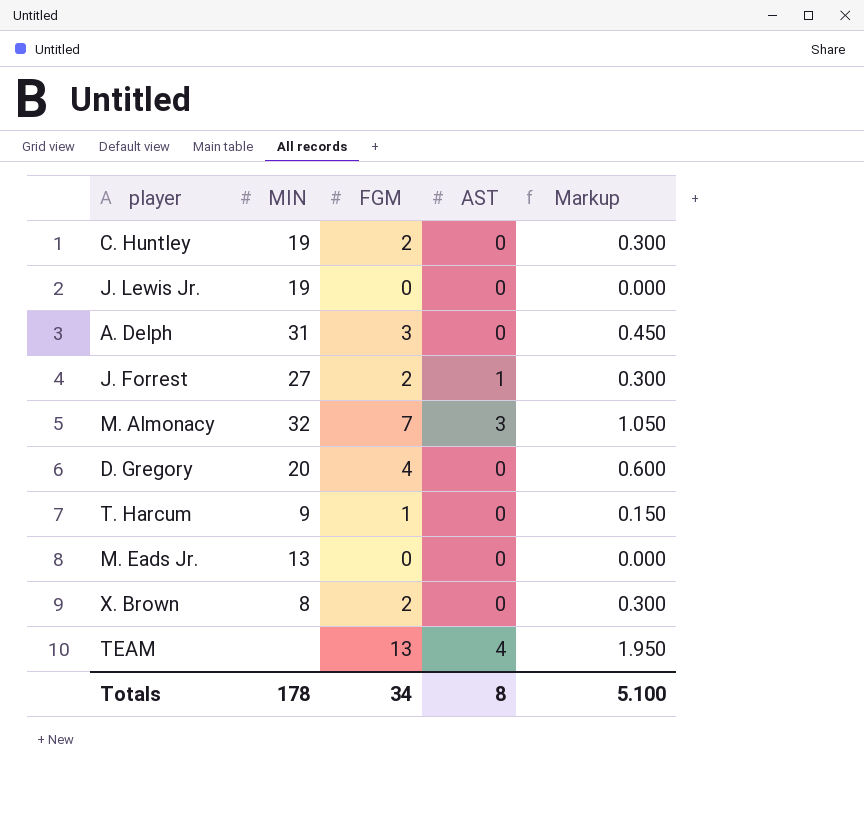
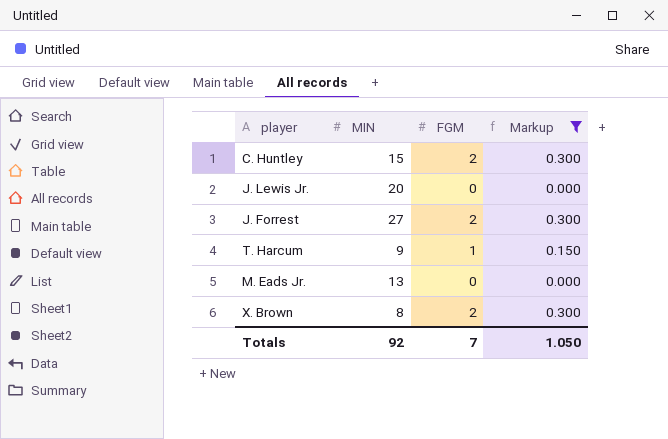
filter: none -> Markup <= 0.300
column AST | position: 4 -> none
C. Huntley | MIN: 19 -> 15
J. Lewis Jr. | MIN: 19 -> 20
Totals | MIN: 178 -> 92
Totals | FGM: 34 -> 7
Totals | Markup: 5.100 -> 1.050

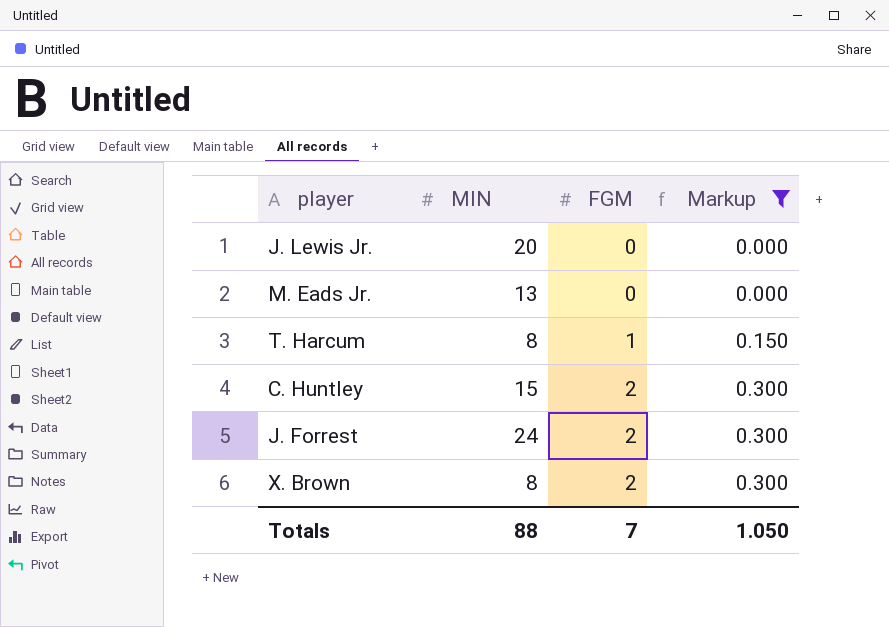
row order: none -> FGM ascending
T. Harcum | MIN: 9 -> 8
J. Forrest | MIN: 27 -> 24
Totals | MIN: 92 -> 88

